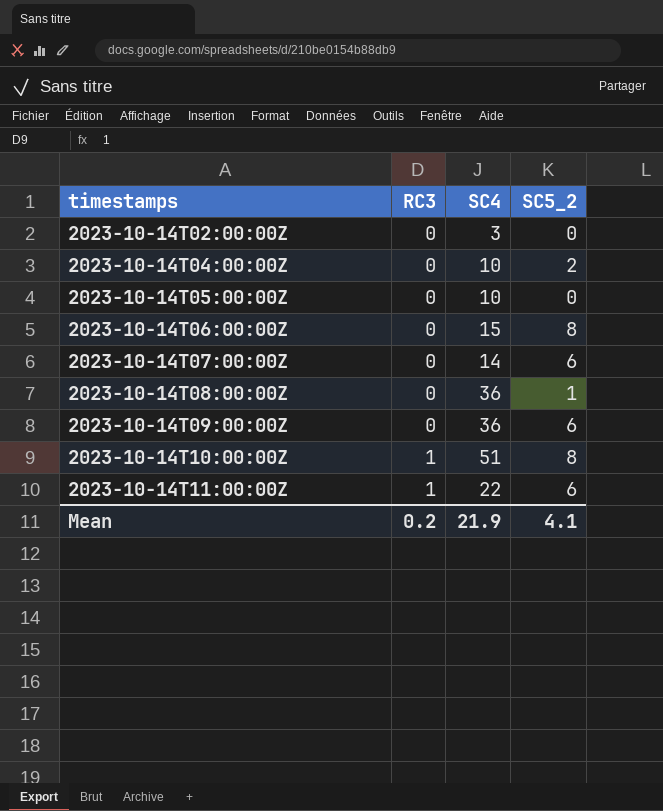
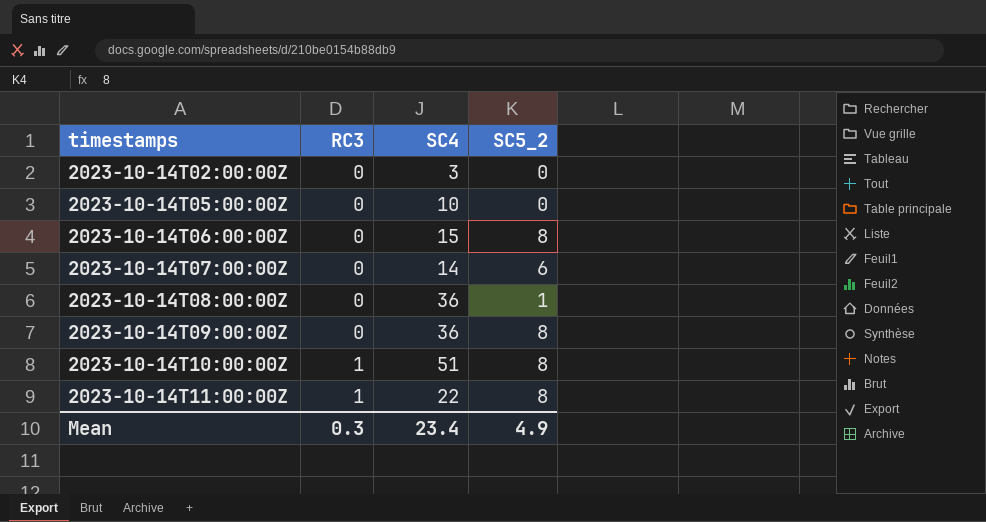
row 2023-10-14T04:00:00Z: 0 | 10 | 2 -> none
2023-10-14T09:00:00Z | SC5_2: 6 -> 8
2023-10-14T11:00:00Z | SC5_2: 6 -> 8
Mean | RC3: 0.2 -> 0.3
Mean | SC4: 21.9 -> 23.4
Mean | SC5_2: 4.1 -> 4.9

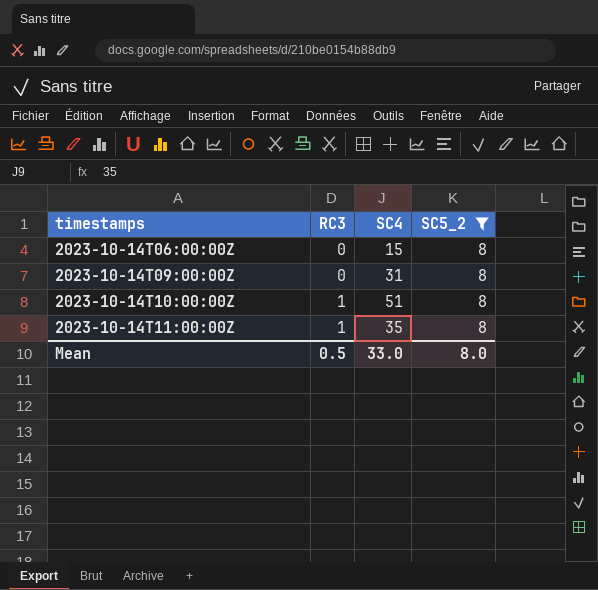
filter: none -> SC5_2 = 8
2023-10-14T09:00:00Z | SC4: 36 -> 31
2023-10-14T11:00:00Z | SC4: 22 -> 35
Mean | RC3: 0.3 -> 0.5
Mean | SC4: 23.4 -> 33.0
Mean | SC5_2: 4.9 -> 8.0

